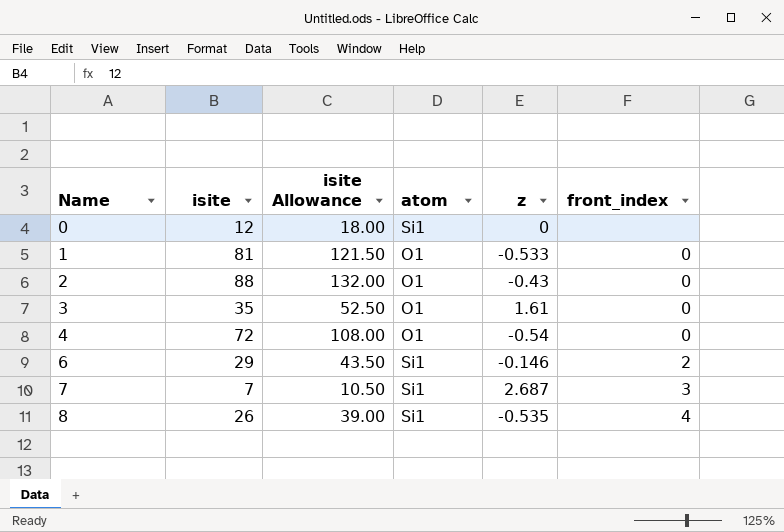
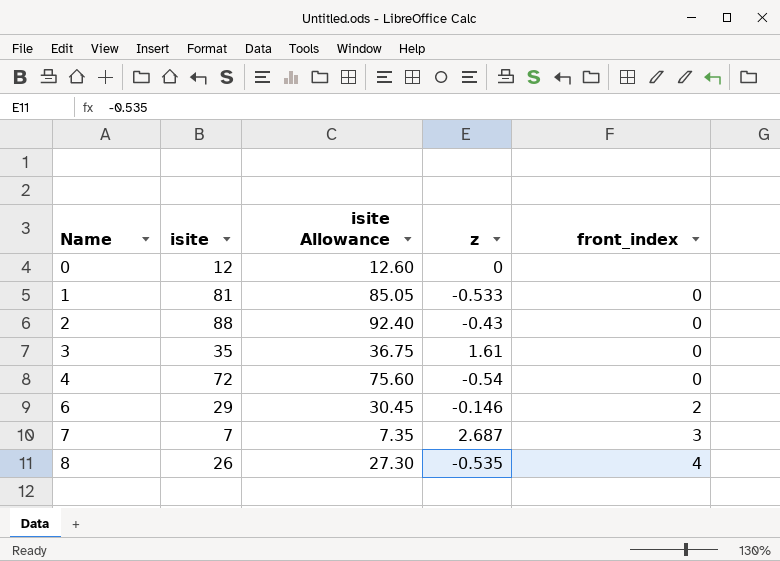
column atom | position: 4 -> none
column isite Allowance | formula: [isite] * 1.5 -> [isite] * 1.05

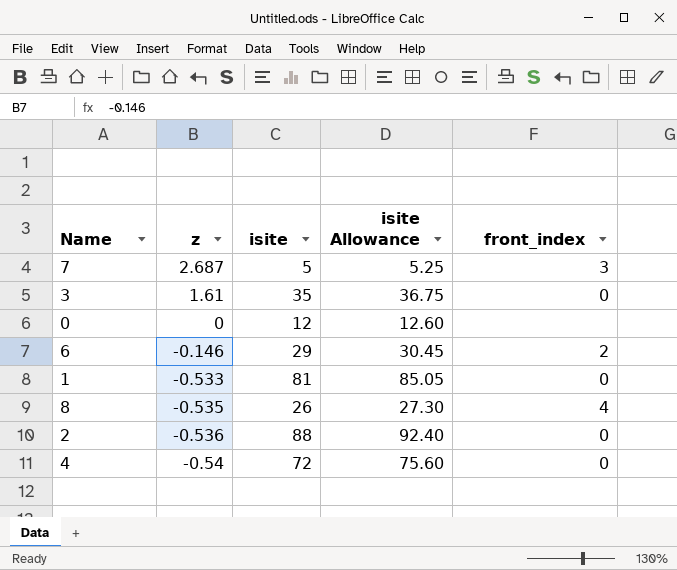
row order: Name ascending -> z descending
column z | position: 4 -> 2
7 | isite: 7 -> 5
7 | isite Allowance: 7.35 -> 5.25
2 | z: -0.43 -> -0.536

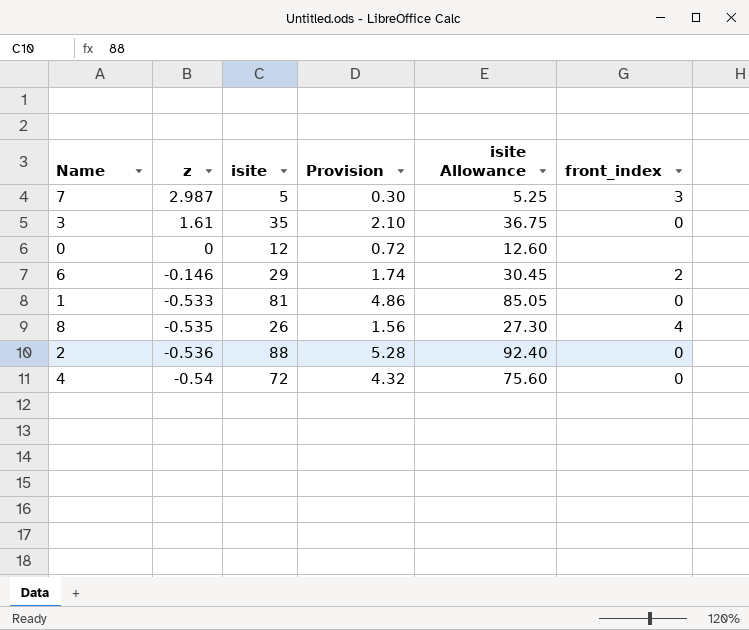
column Provision | formula: none -> [isite] * 0.06
7 | z: 2.687 -> 2.987

